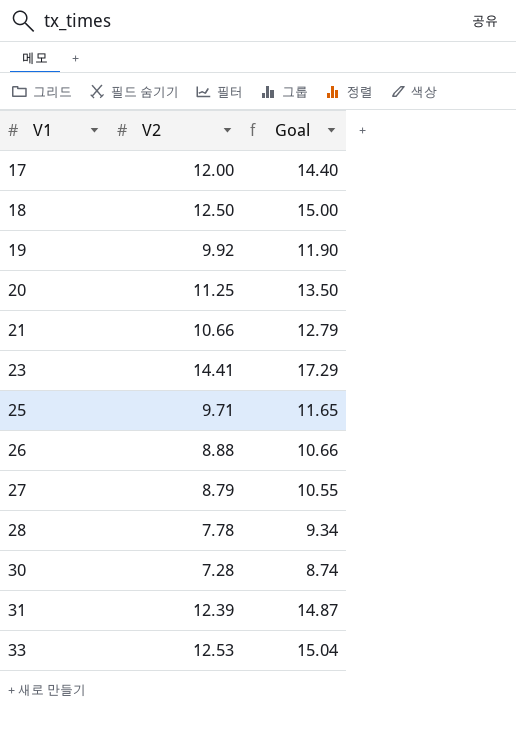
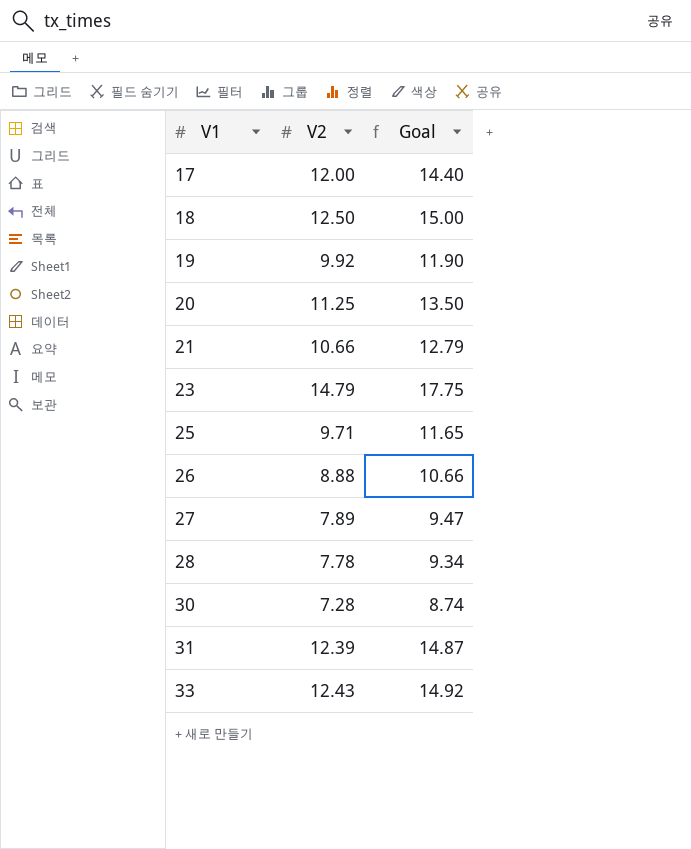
23 | V2: 14.41 -> 14.79
23 | Goal: 17.29 -> 17.75
27 | V2: 8.79 -> 7.89
27 | Goal: 10.55 -> 9.47
33 | V2: 12.53 -> 12.43
33 | Goal: 15.04 -> 14.92

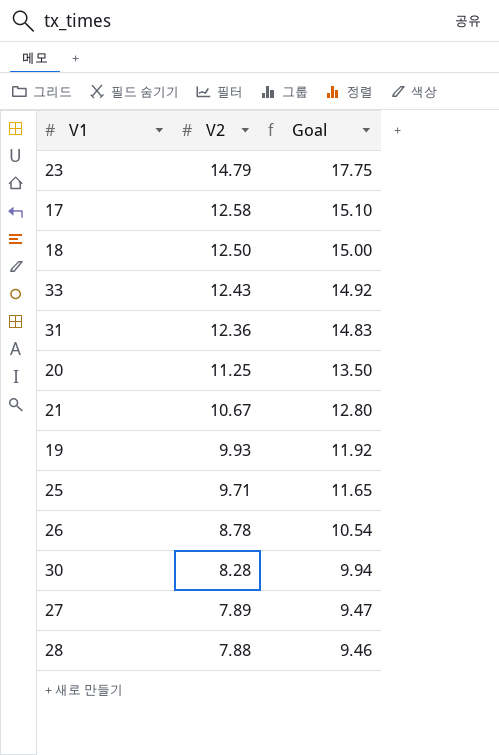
row order: V1 ascending -> V2 descending
17 | V2: 12.00 -> 12.58
17 | Goal: 14.40 -> 15.10
31 | V2: 12.39 -> 12.36
31 | Goal: 14.87 -> 14.83
21 | V2: 10.66 -> 10.67
21 | Goal: 12.79 -> 12.80
19 | V2: 9.92 -> 9.93
19 | Goal: 11.90 -> 11.92
26 | V2: 8.88 -> 8.78
26 | Goal: 10.66 -> 10.54
30 | V2: 7.28 -> 8.28
30 | Goal: 8.74 -> 9.94
28 | V2: 7.78 -> 7.88
28 | Goal: 9.34 -> 9.46

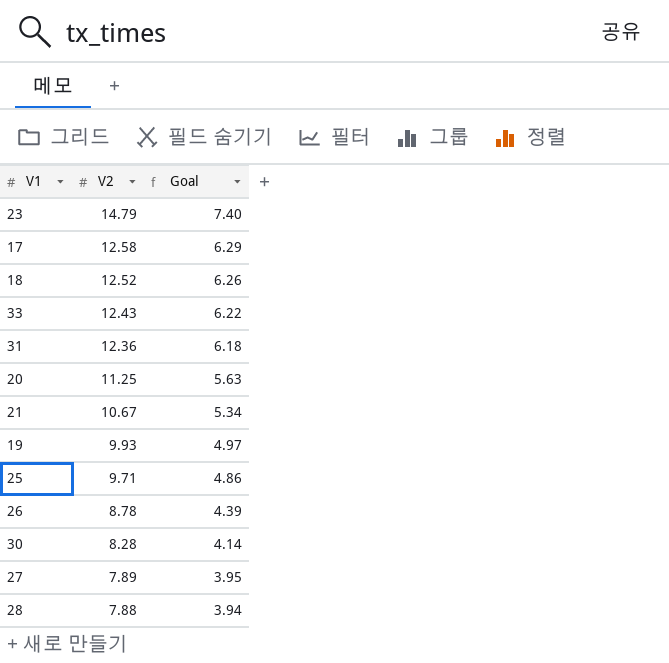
column Goal | formula: [V2] * 1.2 -> [V2] * 0.5
18 | V2: 12.50 -> 12.52

